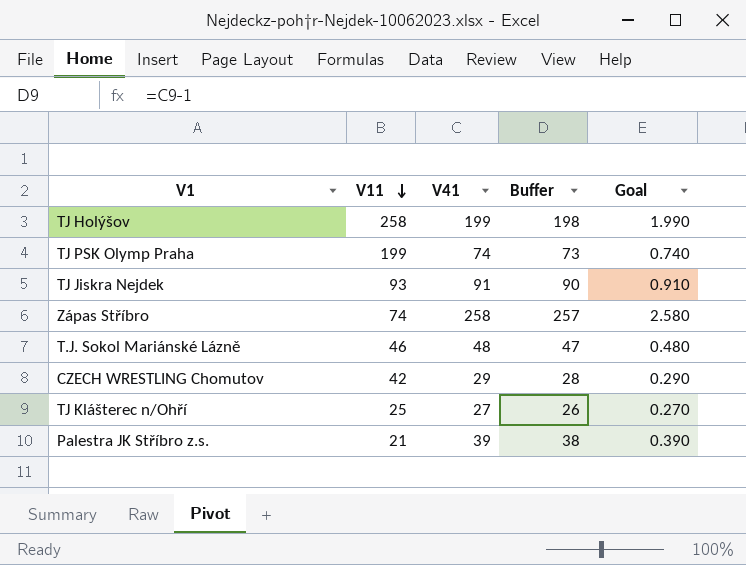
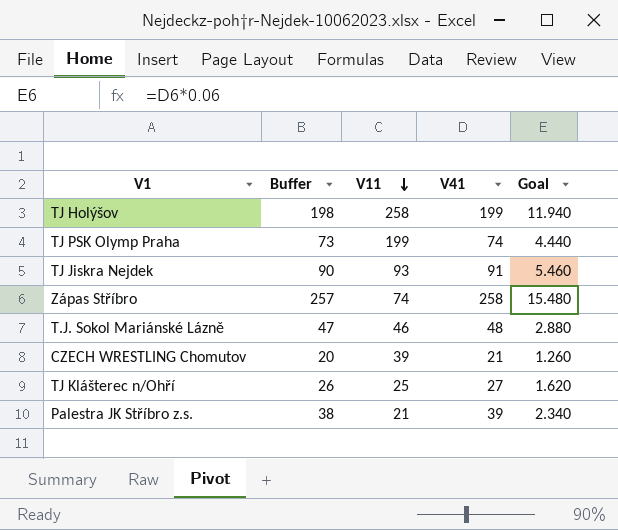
column Buffer | position: 4 -> 2
column Goal | formula: [V41] * 0.01 -> [V41] * 0.06
CZECH WRESTLING Chomutov | Buffer: 28 -> 20
CZECH WRESTLING Chomutov | V11: 42 -> 39
CZECH WRESTLING Chomutov | V41: 29 -> 21

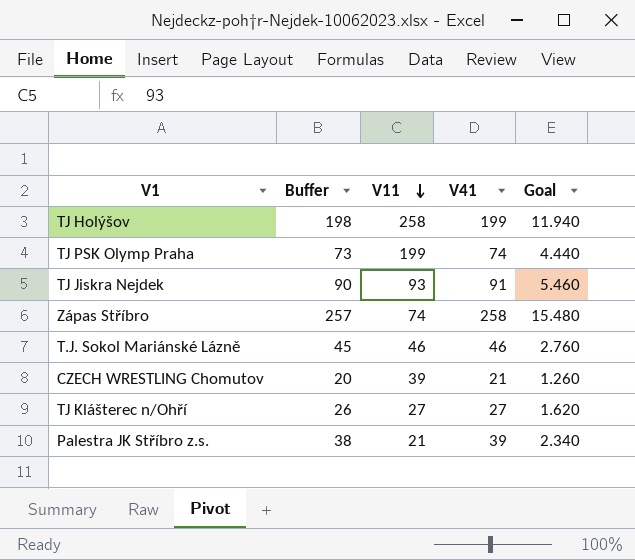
T.J. Sokol Mariánské Lázně | Buffer: 47 -> 45
T.J. Sokol Mariánské Lázně | V41: 48 -> 46
T.J. Sokol Mariánské Lázně | Goal: 2.880 -> 2.760
TJ Klášterec n/Ohří | V11: 25 -> 27

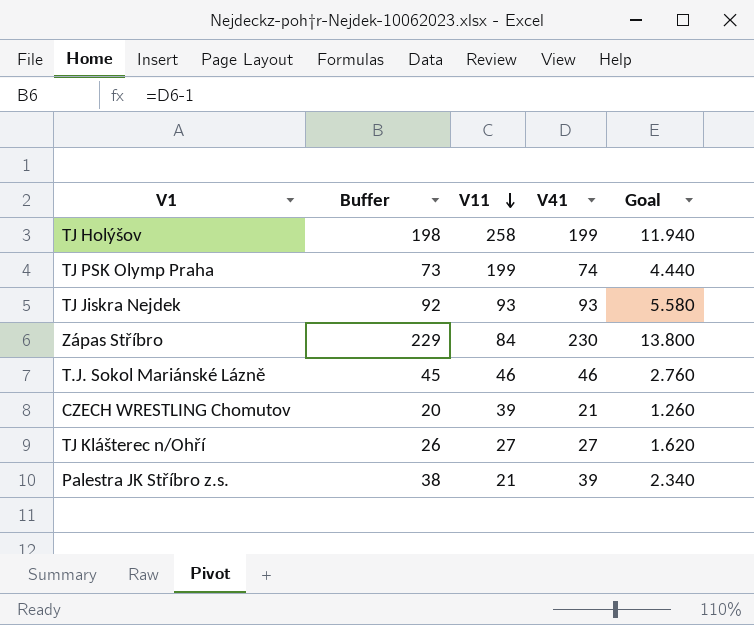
TJ Jiskra Nejdek | Buffer: 90 -> 92
TJ Jiskra Nejdek | V41: 91 -> 93
TJ Jiskra Nejdek | Goal: 5.460 -> 5.580
Zápas Stříbro | Buffer: 257 -> 229
Zápas Stříbro | V11: 74 -> 84
Zápas Stříbro | V41: 258 -> 230
Zápas Stříbro | Goal: 15.480 -> 13.800

